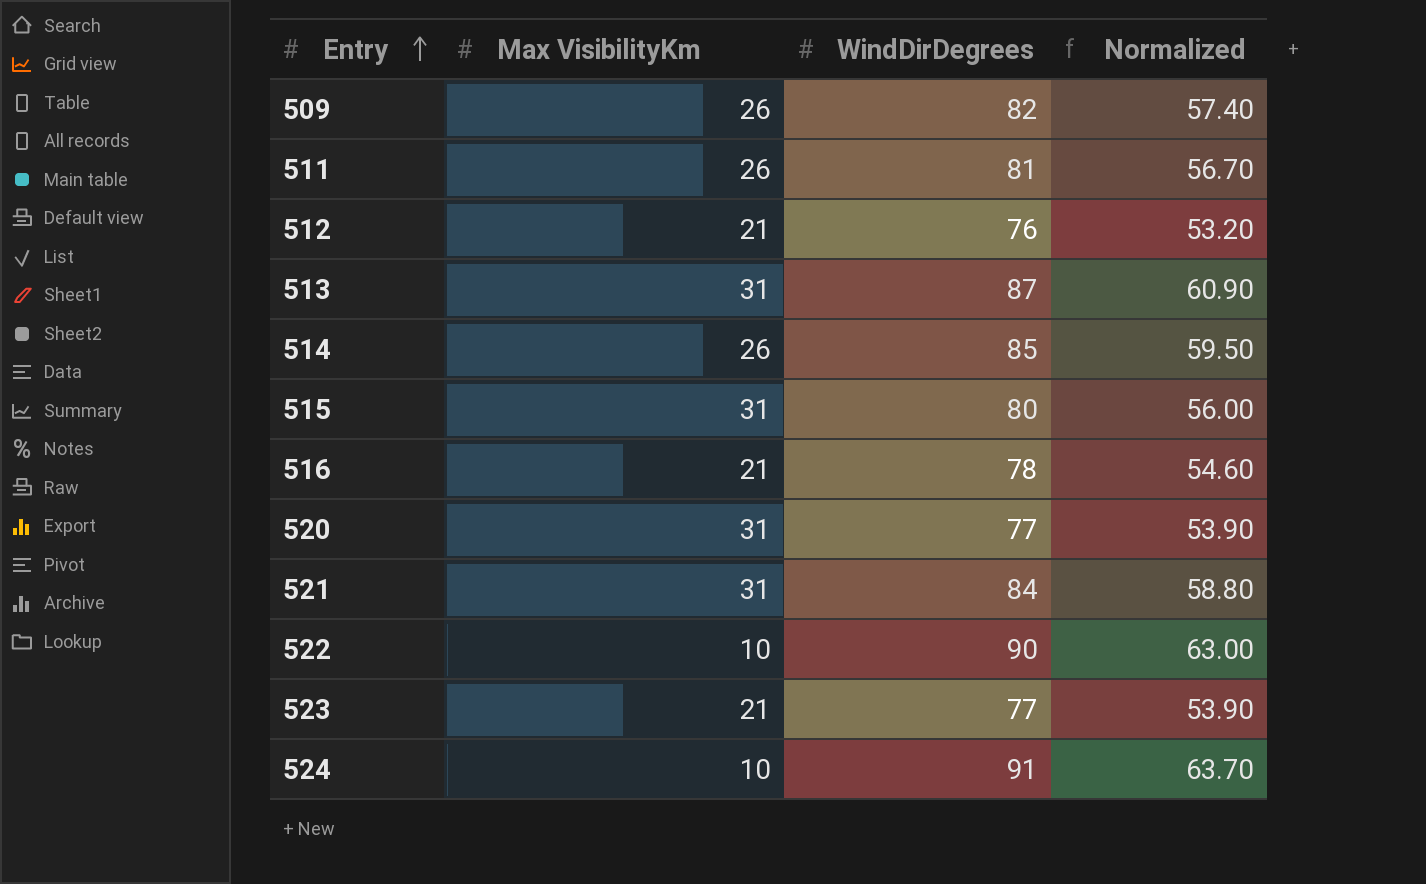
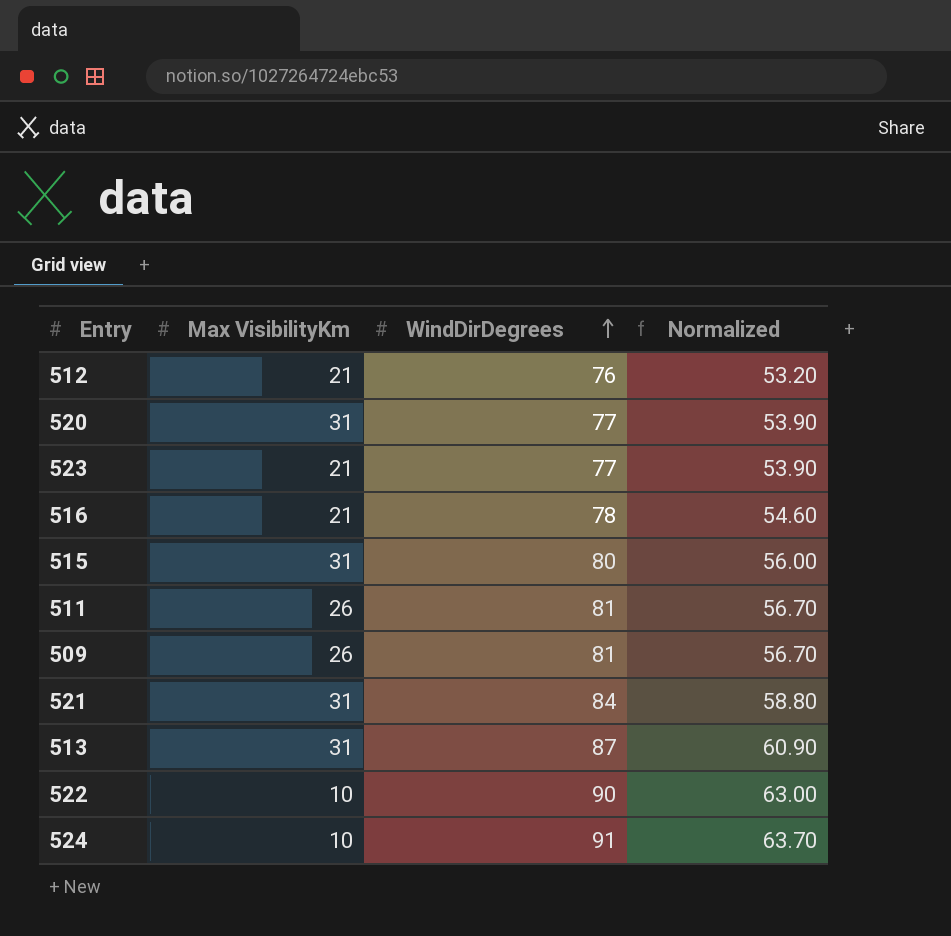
row order: Entry ascending -> WindDirDegrees ascending
row 514: 26 | 85 | 59.50 -> none
509 | WindDirDegrees: 82 -> 81
509 | Normalized: 57.40 -> 56.70

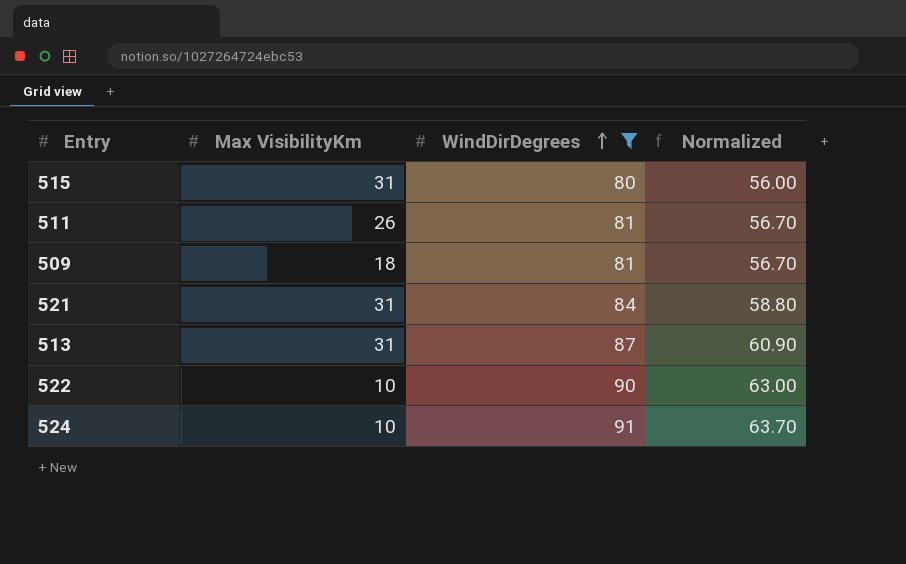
filter: none -> WindDirDegrees >= 80
509 | Max VisibilityKm: 26 -> 18

